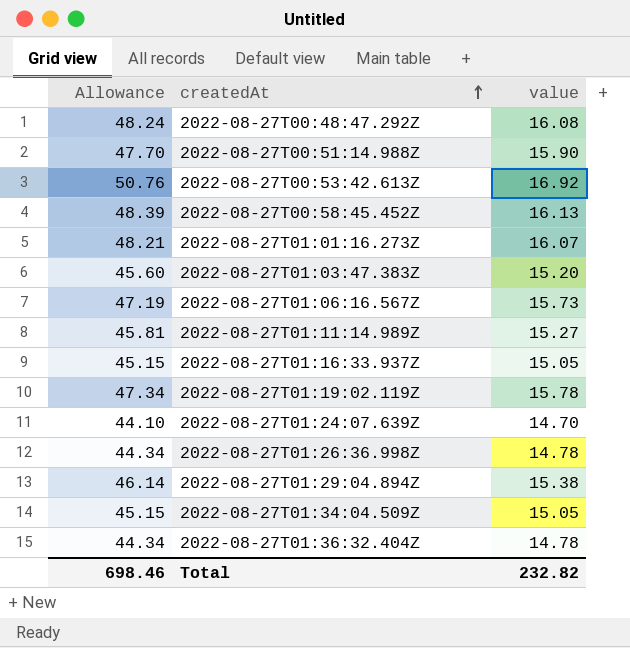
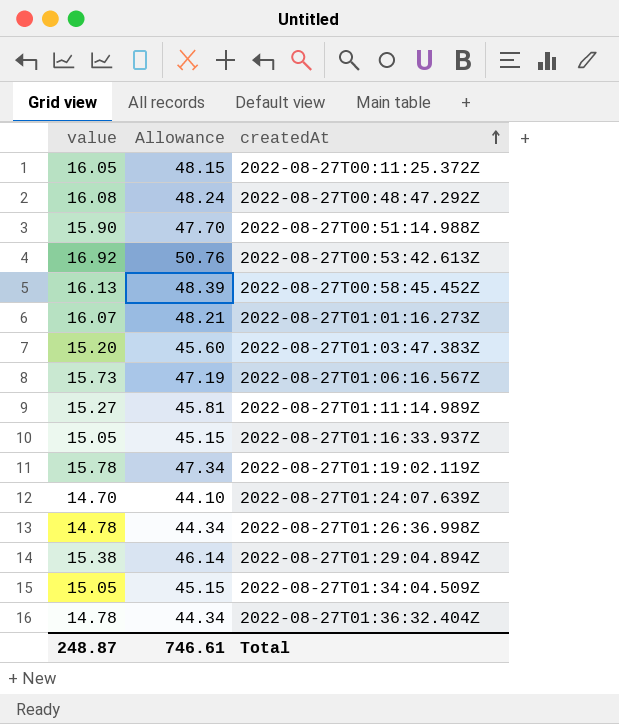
column value | position: 3 -> 1
row 2022-08-27T00:11:25.372Z: none -> 16.05 | 48.15
Total | value: 232.82 -> 248.87
Total | Allowance: 698.46 -> 746.61

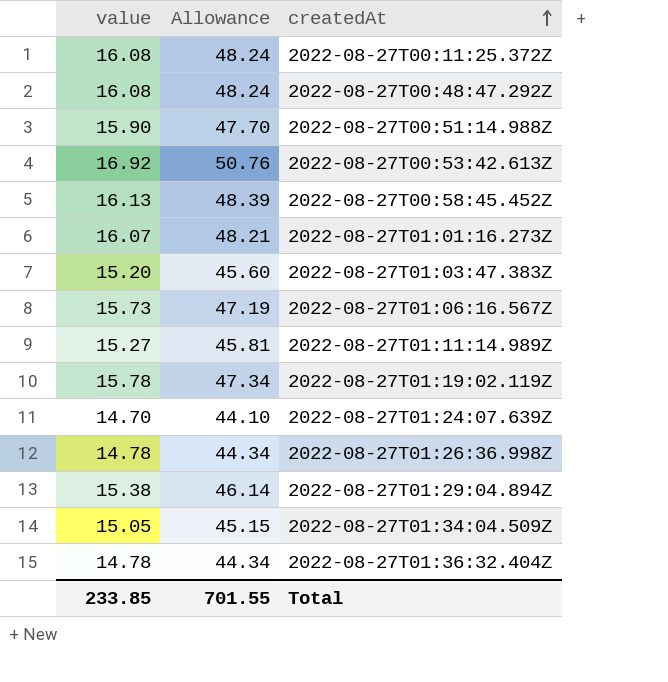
row 2022-08-27T01:16:33.937Z: 15.05 | 45.15 -> none
2022-08-27T00:11:25.372Z | value: 16.05 -> 16.08
2022-08-27T00:11:25.372Z | Allowance: 48.15 -> 48.24
Total | value: 248.87 -> 233.85
Total | Allowance: 746.61 -> 701.55

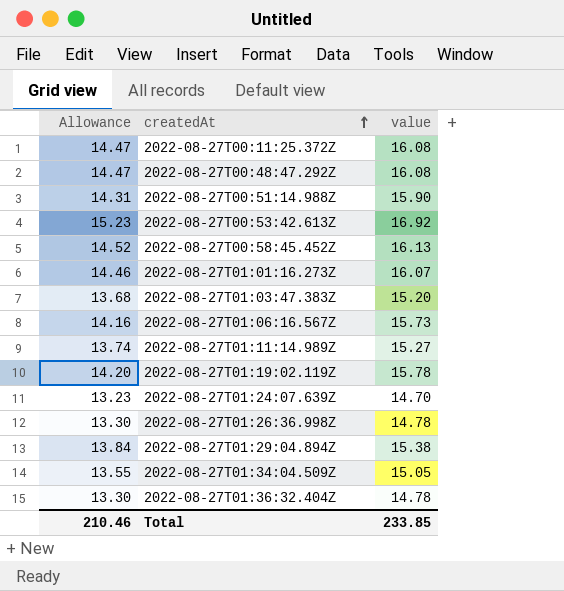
column Allowance | formula: [value] * 3 -> [value] * 0.9
column value | position: 1 -> 3
Total | Allowance: 701.55 -> 210.46

